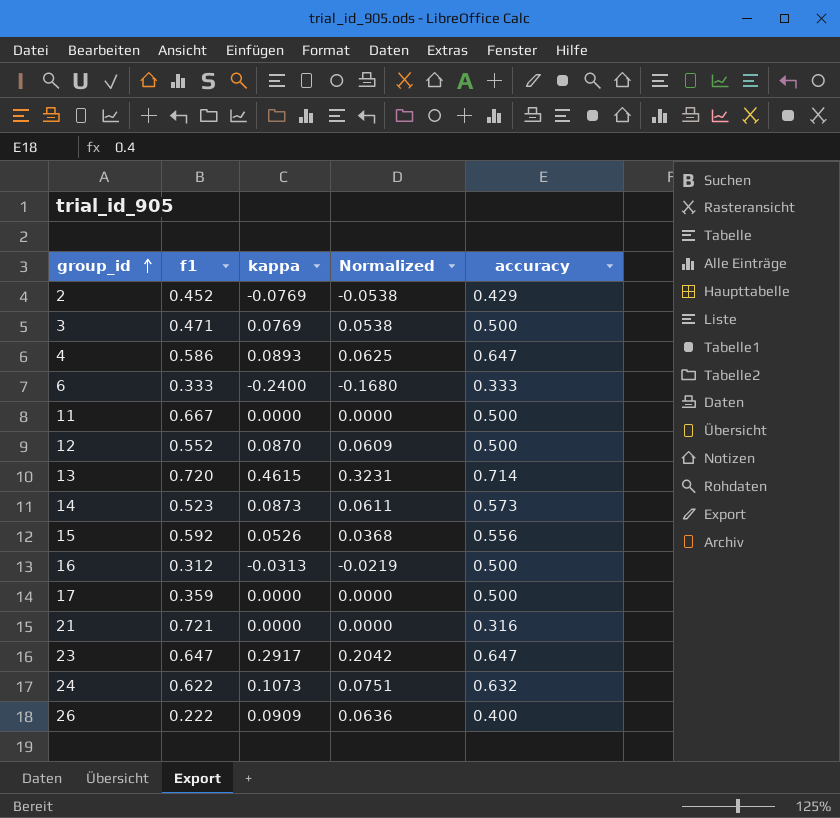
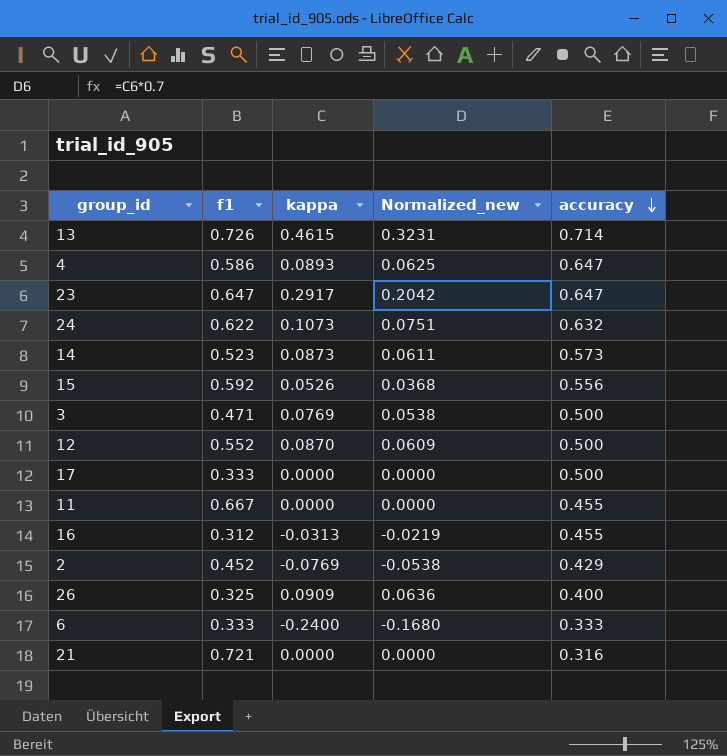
row order: group_id ascending -> accuracy descending
column name: Normalized -> Normalized_new
13 | f1: 0.720 -> 0.726
17 | f1: 0.359 -> 0.333
11 | accuracy: 0.500 -> 0.455
16 | accuracy: 0.500 -> 0.455
26 | f1: 0.222 -> 0.325

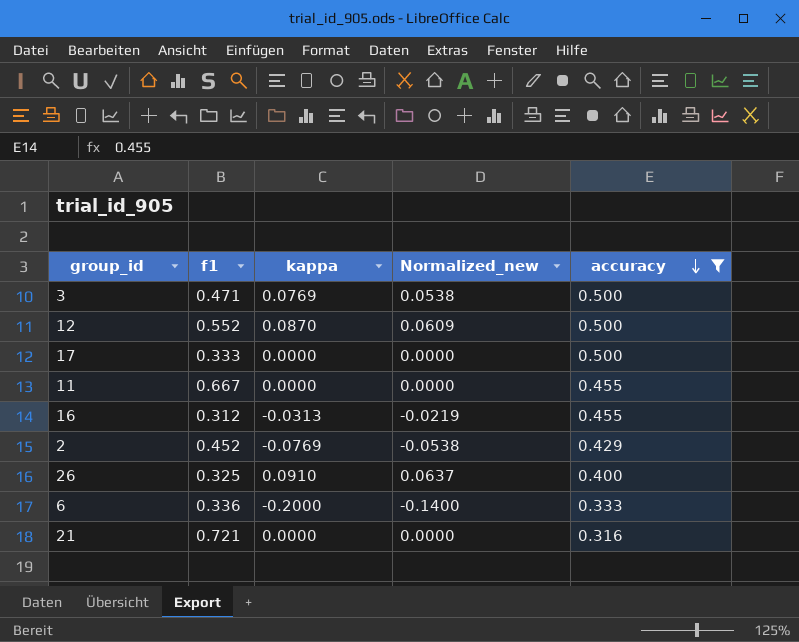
filter: none -> accuracy <= 0.500
26 | kappa: 0.0909 -> 0.0910
26 | Normalized_new: 0.0636 -> 0.0637
6 | f1: 0.333 -> 0.336
6 | kappa: -0.2400 -> -0.2000
6 | Normalized_new: -0.1680 -> -0.1400

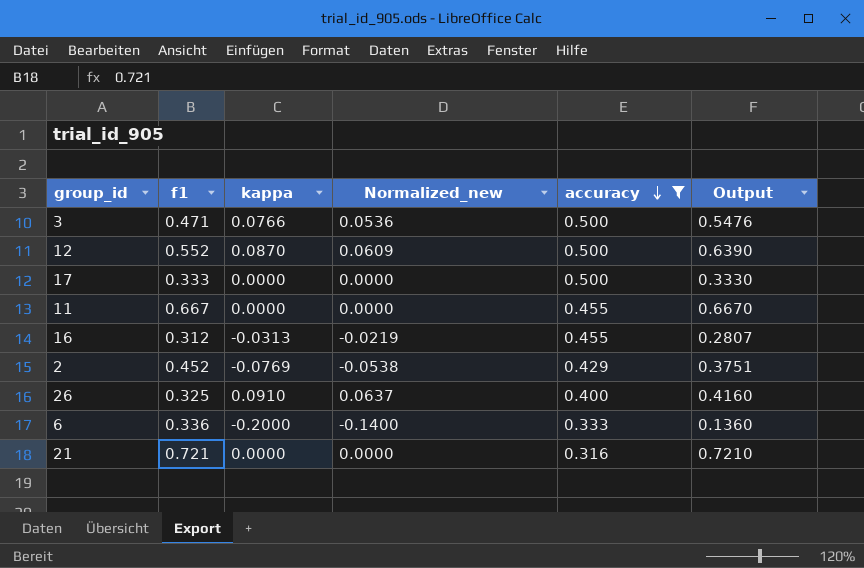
column Output | formula: none -> [f1] + [kappa]
3 | kappa: 0.0769 -> 0.0766
3 | Normalized_new: 0.0538 -> 0.0536

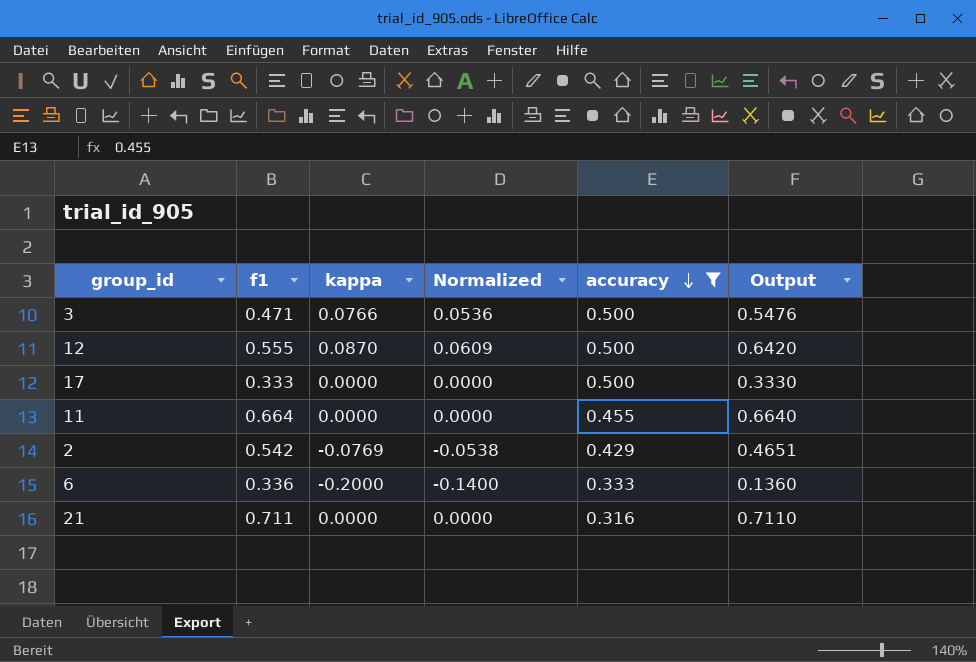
column name: Normalized_new -> Normalized
row 16: 0.312 | -0.0313 | -0.0219 | 0.455 | 0.2807 -> none
row 26: 0.325 | 0.0910 | 0.0637 | 0.400 | 0.4160 -> none
12 | f1: 0.552 -> 0.555
12 | Output: 0.6390 -> 0.6420
11 | f1: 0.667 -> 0.664
11 | Output: 0.6670 -> 0.6640
2 | f1: 0.452 -> 0.542
2 | Output: 0.3751 -> 0.4651
21 | f1: 0.721 -> 0.711
21 | Output: 0.7210 -> 0.7110

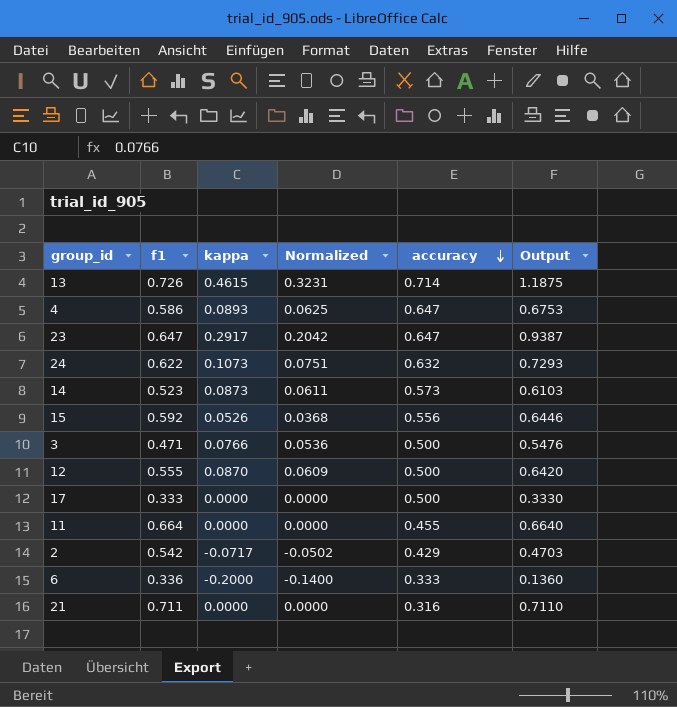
filter: accuracy <= 0.500 -> none
2 | kappa: -0.0769 -> -0.0717
2 | Normalized: -0.0538 -> -0.0502
2 | Output: 0.4651 -> 0.4703

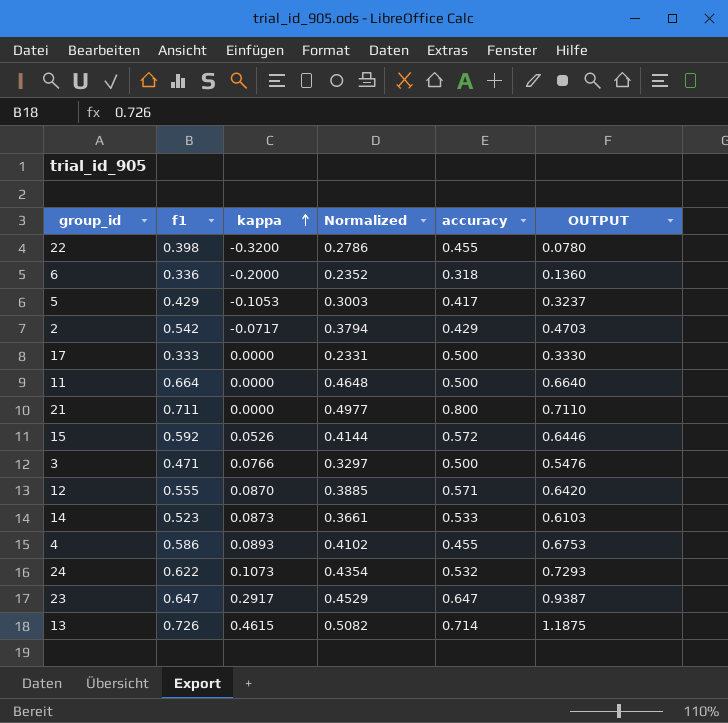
row order: accuracy descending -> kappa ascending
column Normalized | formula: [kappa] * 0.7 -> [f1] * 0.7
column name: Output -> OUTPUT
row 22: none -> 0.398 | -0.3200 | 0.2786 | 0.455 | 0.0780
6 | accuracy: 0.333 -> 0.318
row 5: none -> 0.429 | -0.1053 | 0.3003 | 0.417 | 0.3237
11 | accuracy: 0.455 -> 0.500
21 | accuracy: 0.316 -> 0.800
15 | accuracy: 0.556 -> 0.572
12 | accuracy: 0.500 -> 0.571
14 | accuracy: 0.573 -> 0.533
4 | accuracy: 0.647 -> 0.455
24 | accuracy: 0.632 -> 0.532

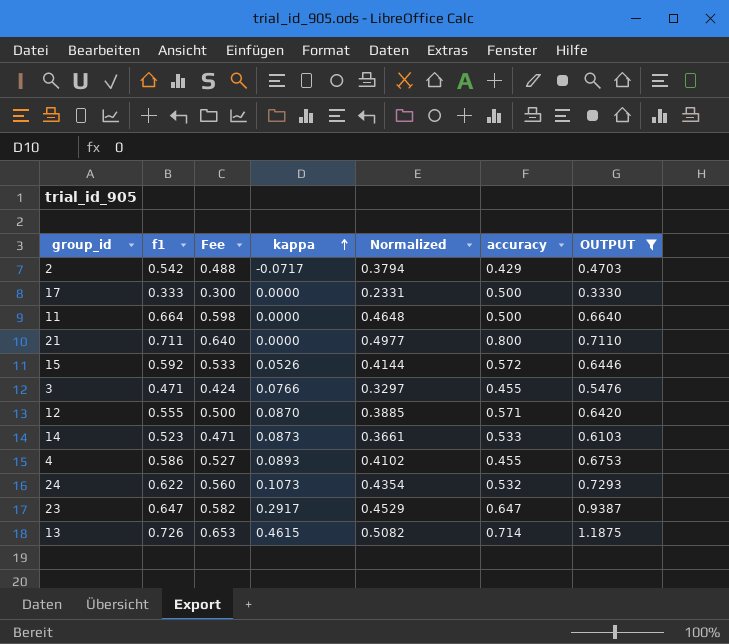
filter: none -> OUTPUT >= 0.3330
column Fee | formula: none -> [f1] * 0.9
3 | accuracy: 0.500 -> 0.455

